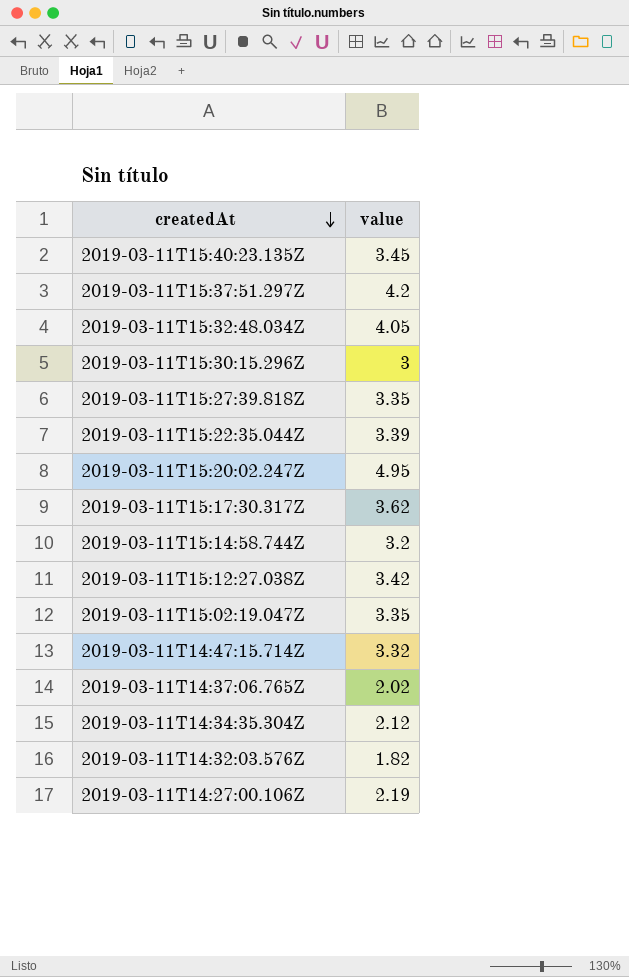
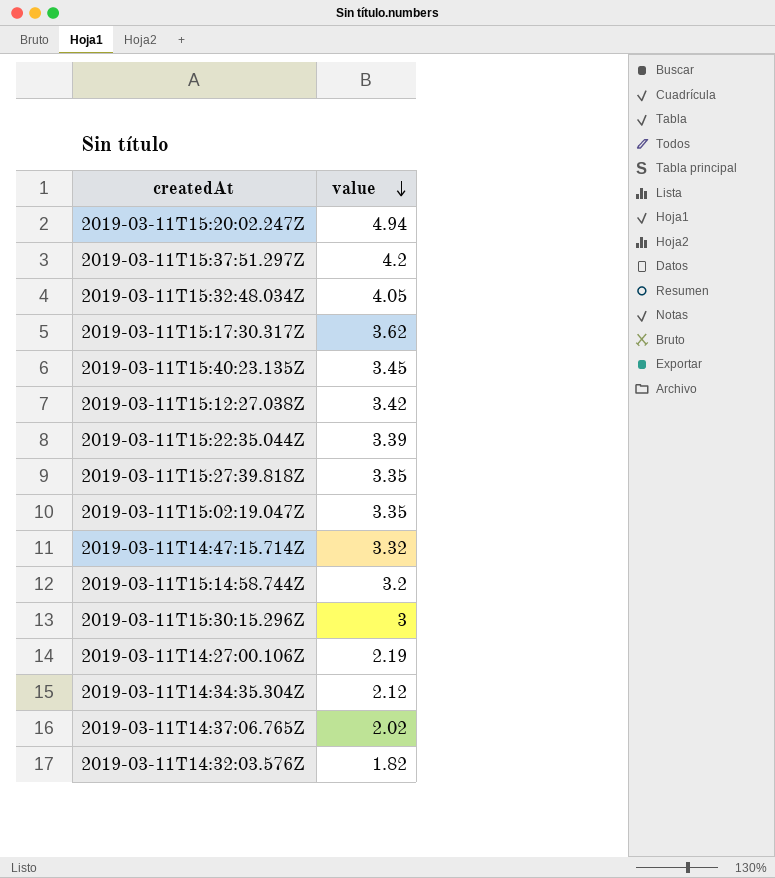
row order: createdAt descending -> value descending
2019-03-11T15:20:02.247Z | value: 4.95 -> 4.94

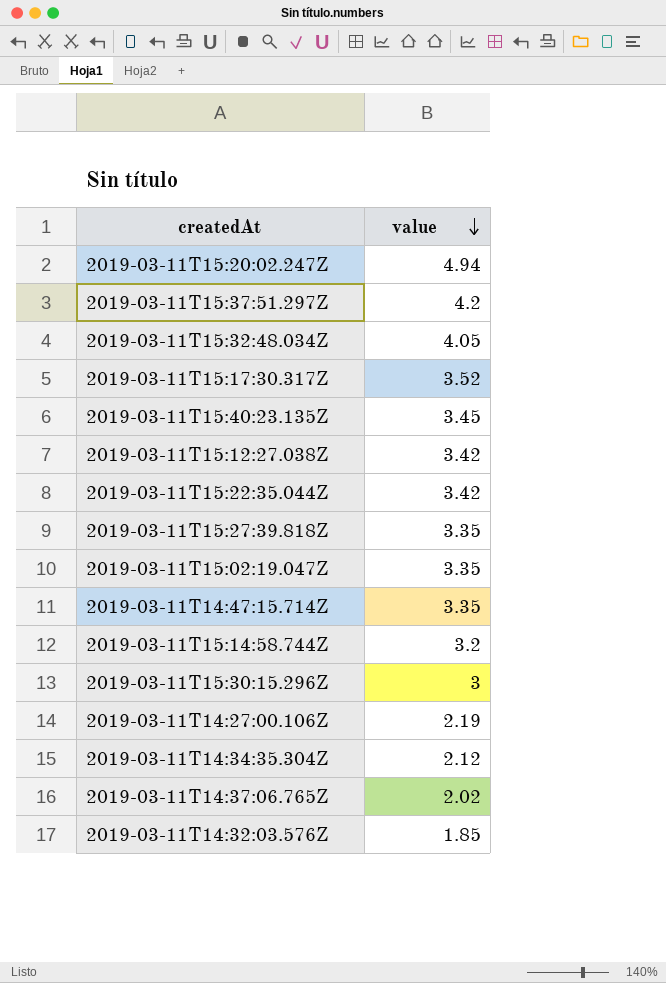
2019-03-11T15:17:30.317Z | value: 3.62 -> 3.52
2019-03-11T15:22:35.044Z | value: 3.39 -> 3.42
2019-03-11T14:47:15.714Z | value: 3.32 -> 3.35
2019-03-11T14:32:03.576Z | value: 1.82 -> 1.85

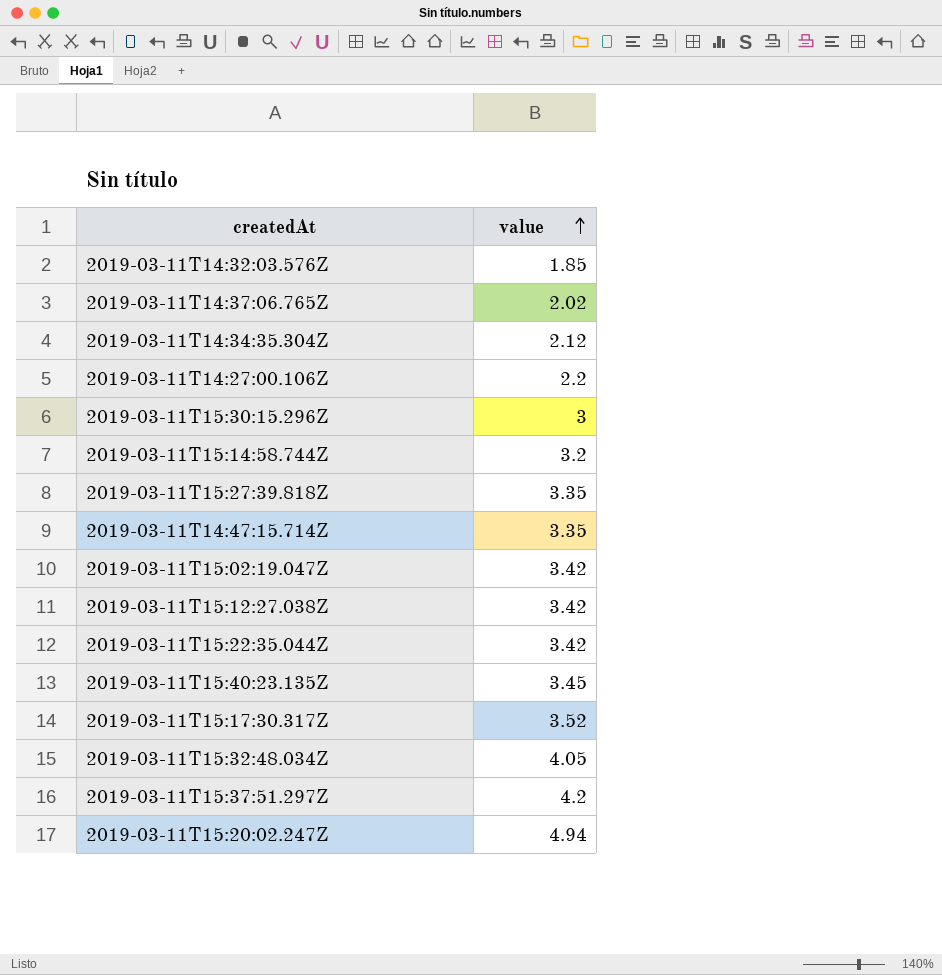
row order: value descending -> value ascending
2019-03-11T14:27:00.106Z | value: 2.19 -> 2.2
2019-03-11T15:02:19.047Z | value: 3.35 -> 3.42

